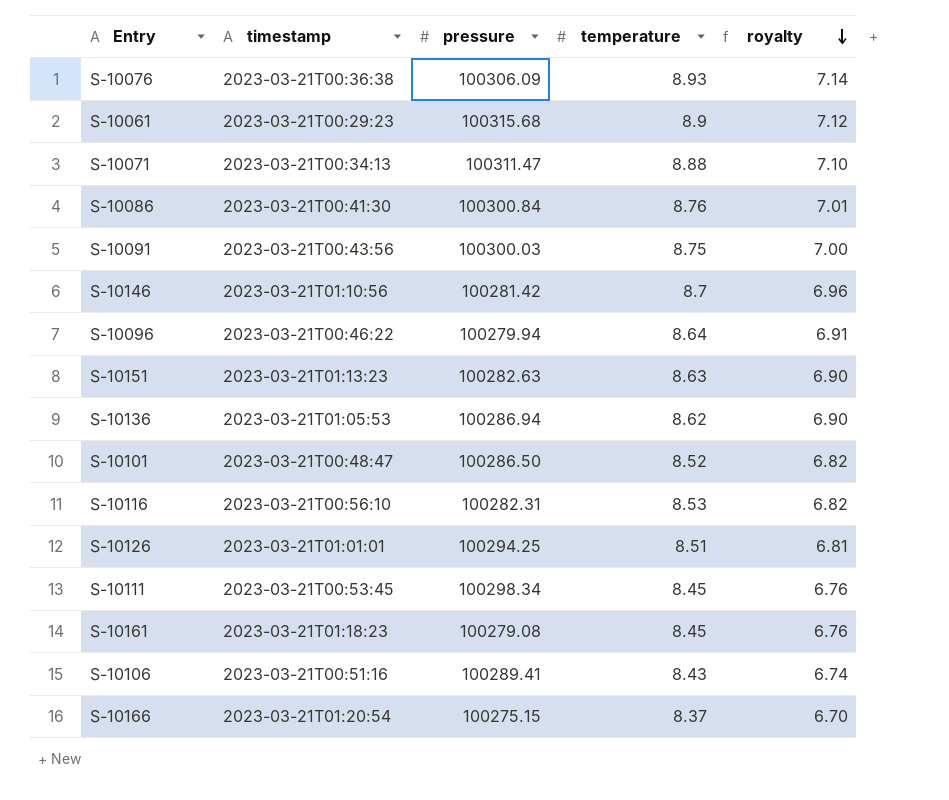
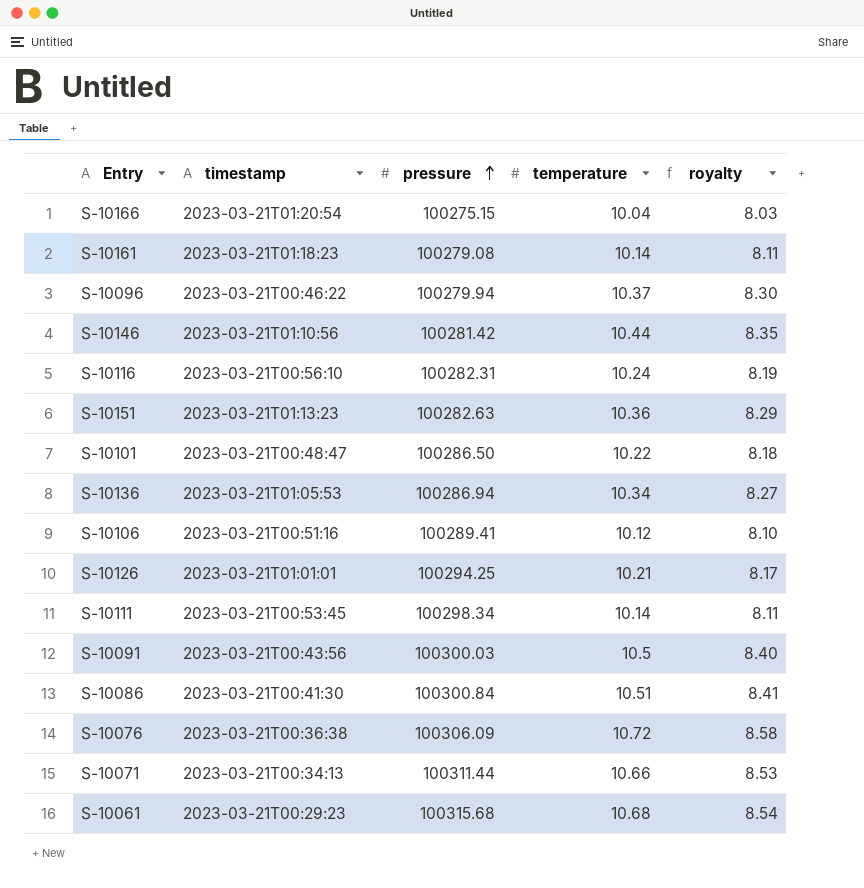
row order: royalty descending -> pressure ascending
S-10166 | temperature: 8.37 -> 10.04
S-10166 | royalty: 6.70 -> 8.03
S-10161 | temperature: 8.45 -> 10.14
S-10161 | royalty: 6.76 -> 8.11
S-10096 | temperature: 8.64 -> 10.37
S-10096 | royalty: 6.91 -> 8.30
S-10146 | temperature: 8.7 -> 10.44
S-10146 | royalty: 6.96 -> 8.35
S-10116 | temperature: 8.53 -> 10.24
S-10116 | royalty: 6.82 -> 8.19
S-10151 | temperature: 8.63 -> 10.36
S-10151 | royalty: 6.90 -> 8.29
S-10101 | temperature: 8.52 -> 10.22
S-10101 | royalty: 6.82 -> 8.18
S-10136 | temperature: 8.62 -> 10.34
S-10136 | royalty: 6.90 -> 8.27
S-10106 | temperature: 8.43 -> 10.12
S-10106 | royalty: 6.74 -> 8.10
S-10126 | temperature: 8.51 -> 10.21
S-10126 | royalty: 6.81 -> 8.17
S-10111 | temperature: 8.45 -> 10.14
S-10111 | royalty: 6.76 -> 8.11
S-10091 | temperature: 8.75 -> 10.5
S-10091 | royalty: 7.00 -> 8.40
S-10086 | temperature: 8.76 -> 10.51
S-10086 | royalty: 7.01 -> 8.41
S-10076 | temperature: 8.93 -> 10.72
S-10076 | royalty: 7.14 -> 8.58
S-10071 | pressure: 100311.47 -> 100311.44
S-10071 | temperature: 8.88 -> 10.66
S-10071 | royalty: 7.10 -> 8.53
S-10061 | temperature: 8.9 -> 10.68
S-10061 | royalty: 7.12 -> 8.54

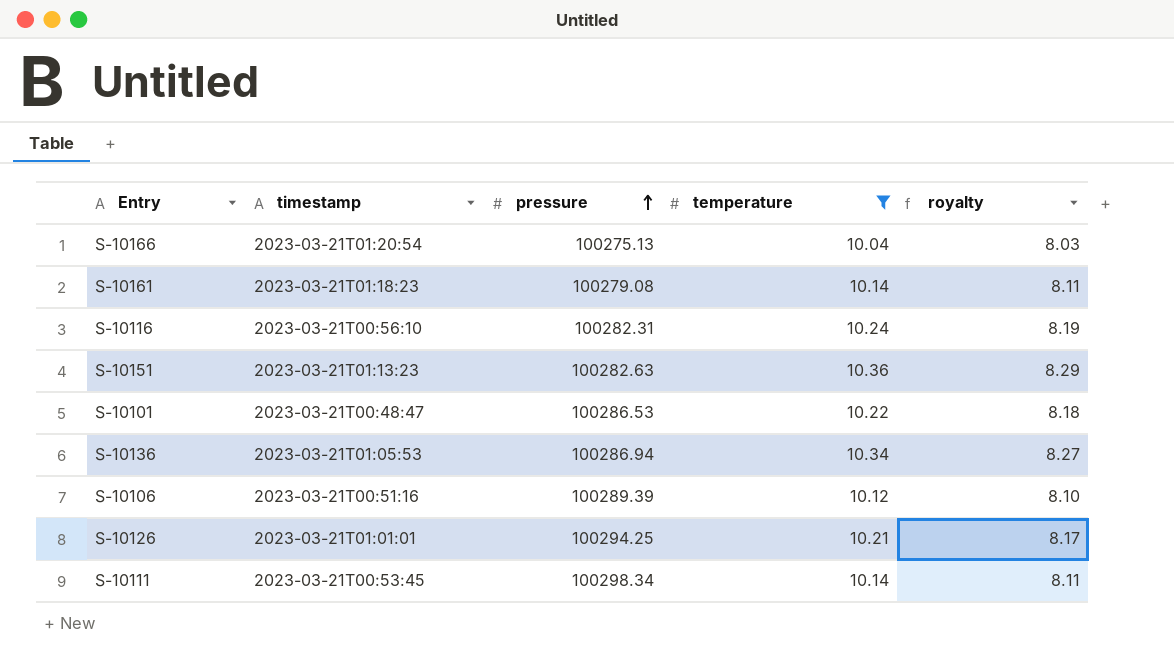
filter: none -> temperature <= 10.36
S-10166 | pressure: 100275.15 -> 100275.13
S-10101 | pressure: 100286.50 -> 100286.53
S-10106 | pressure: 100289.41 -> 100289.39

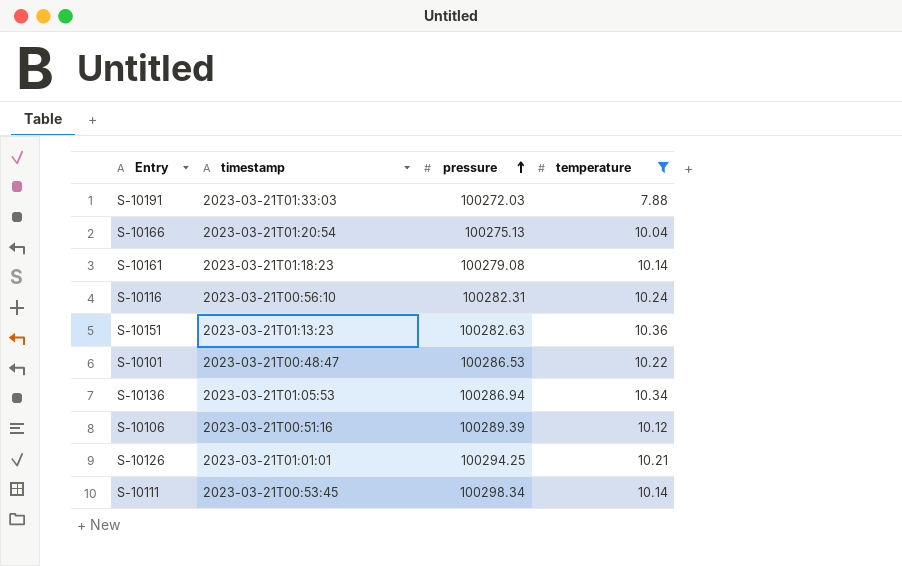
column royalty | formula: [temperature] * 0.8 -> none
row S-10191: none -> 2023-03-21T01:33:03 | 100272.03 | 7.88

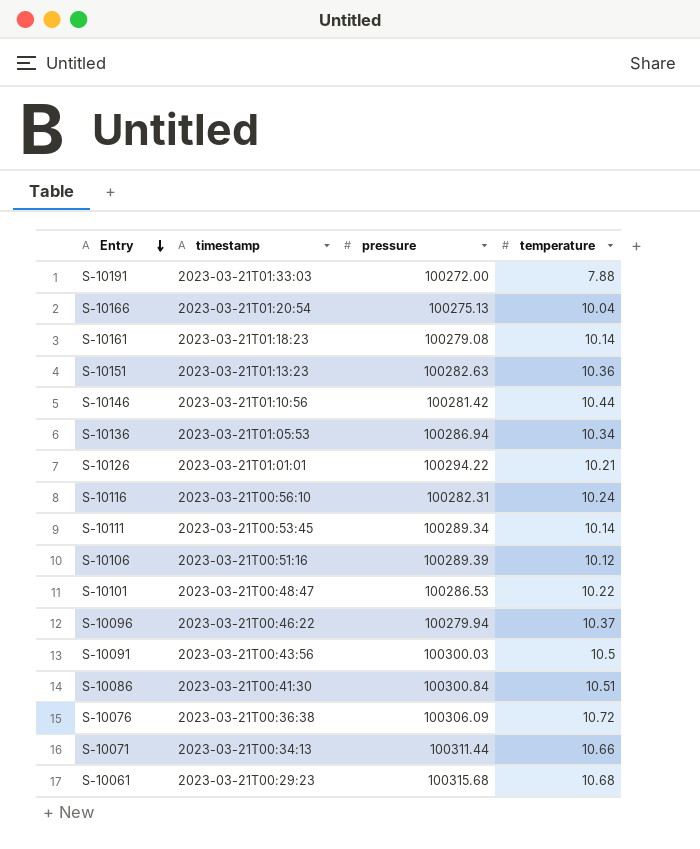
filter: temperature <= 10.36 -> none
row order: pressure ascending -> Entry descending
S-10191 | pressure: 100272.03 -> 100272.00
S-10126 | pressure: 100294.25 -> 100294.22
S-10111 | pressure: 100298.34 -> 100289.34

